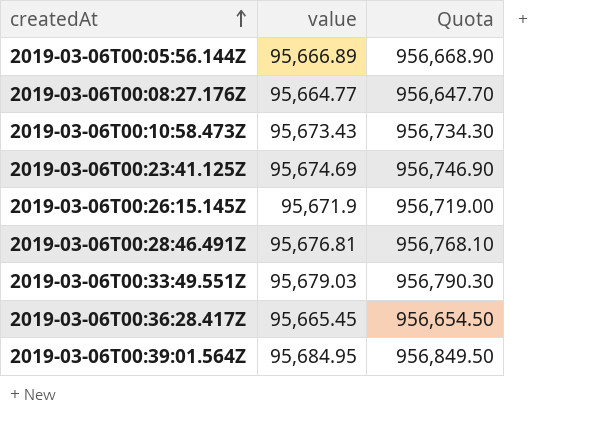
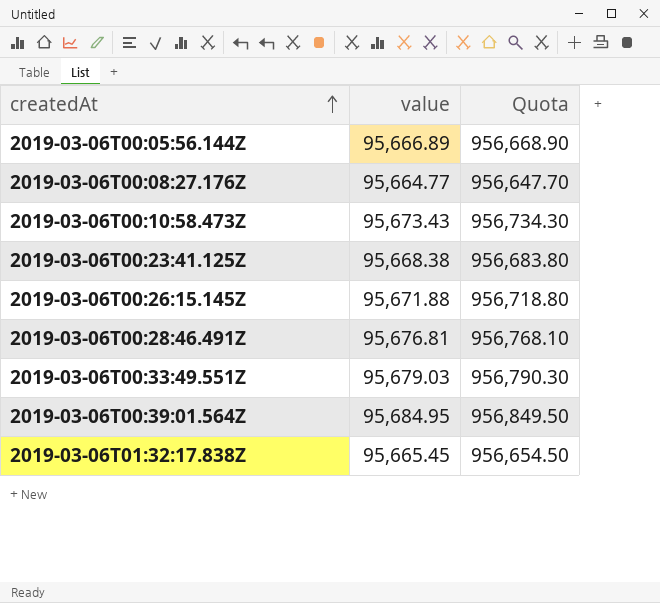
row 2019-03-06T00:36:28.417Z: 95,665.45 | 956,654.50 -> none
2019-03-06T00:23:41.125Z | value: 95,674.69 -> 95,668.38
2019-03-06T00:23:41.125Z | Quota: 956,746.90 -> 956,683.80
2019-03-06T00:26:15.145Z | value: 95,671.9 -> 95,671.88
2019-03-06T00:26:15.145Z | Quota: 956,719.00 -> 956,718.80
row 2019-03-06T01:32:17.838Z: none -> 95,665.45 | 956,654.50

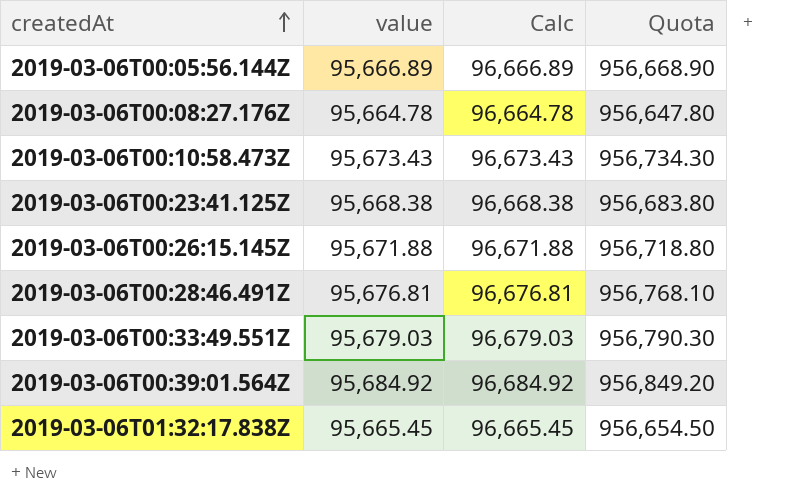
column Calc | formula: none -> [value] + 1000
2019-03-06T00:08:27.176Z | value: 95,664.77 -> 95,664.78
2019-03-06T00:08:27.176Z | Quota: 956,647.70 -> 956,647.80
2019-03-06T00:39:01.564Z | value: 95,684.95 -> 95,684.92
2019-03-06T00:39:01.564Z | Quota: 956,849.50 -> 956,849.20

